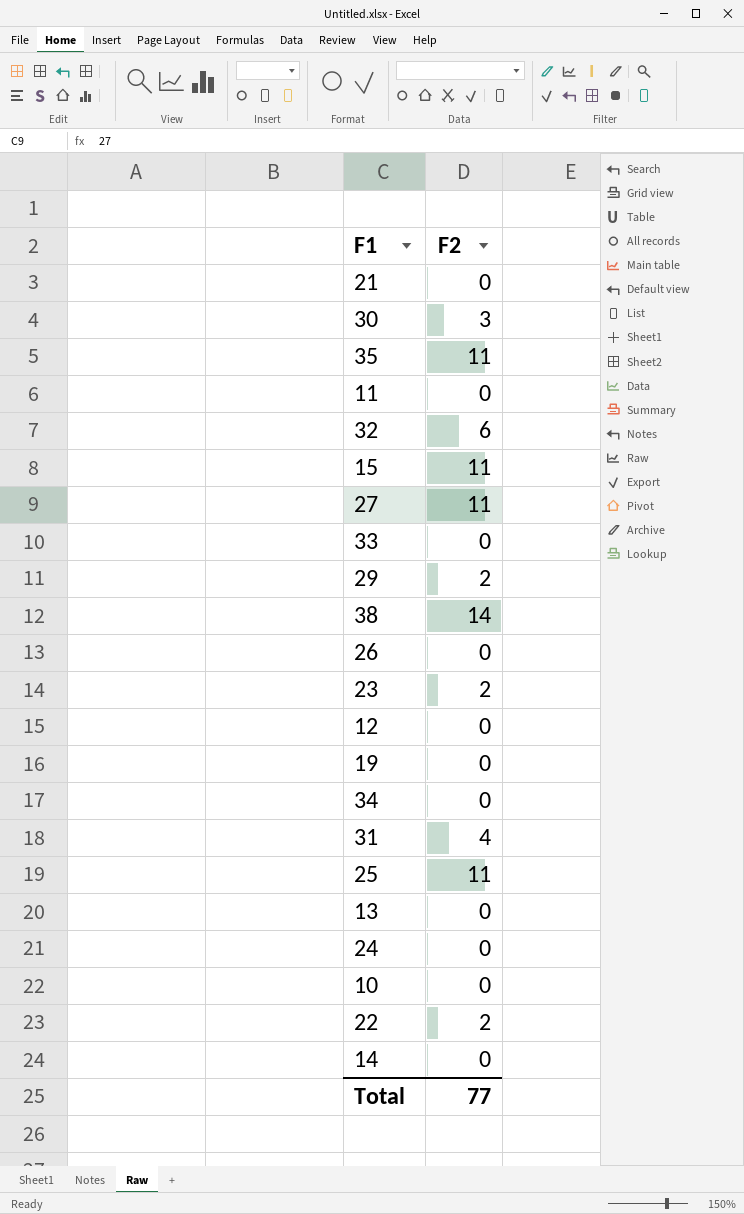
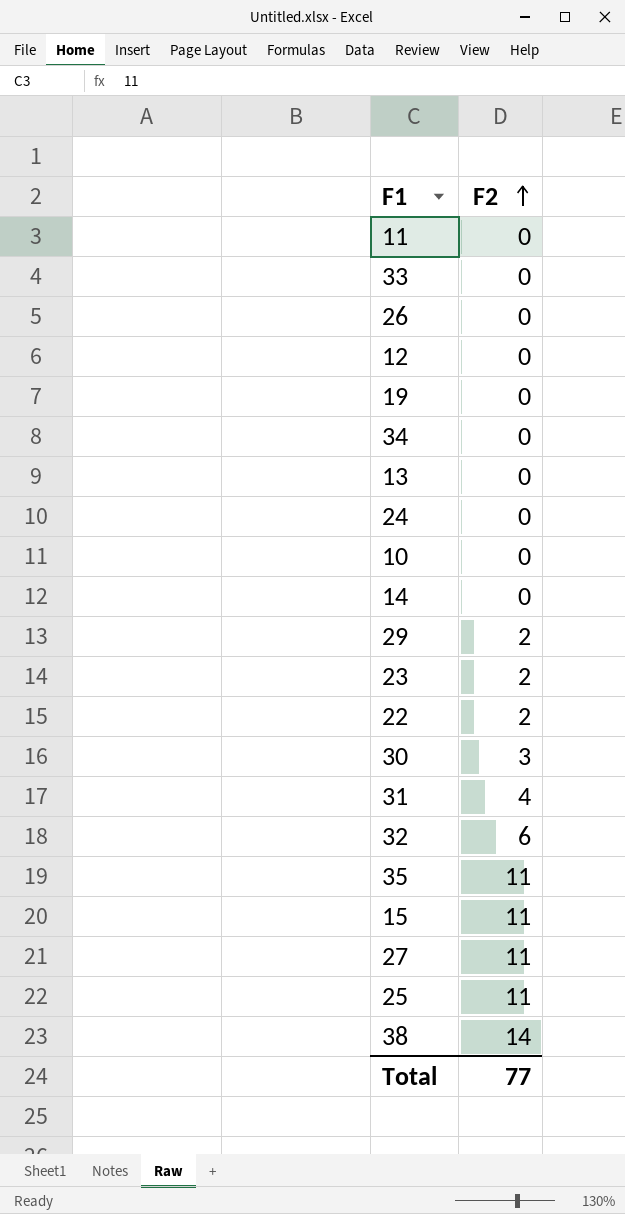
row order: none -> F2 ascending
row 21: 0 -> none

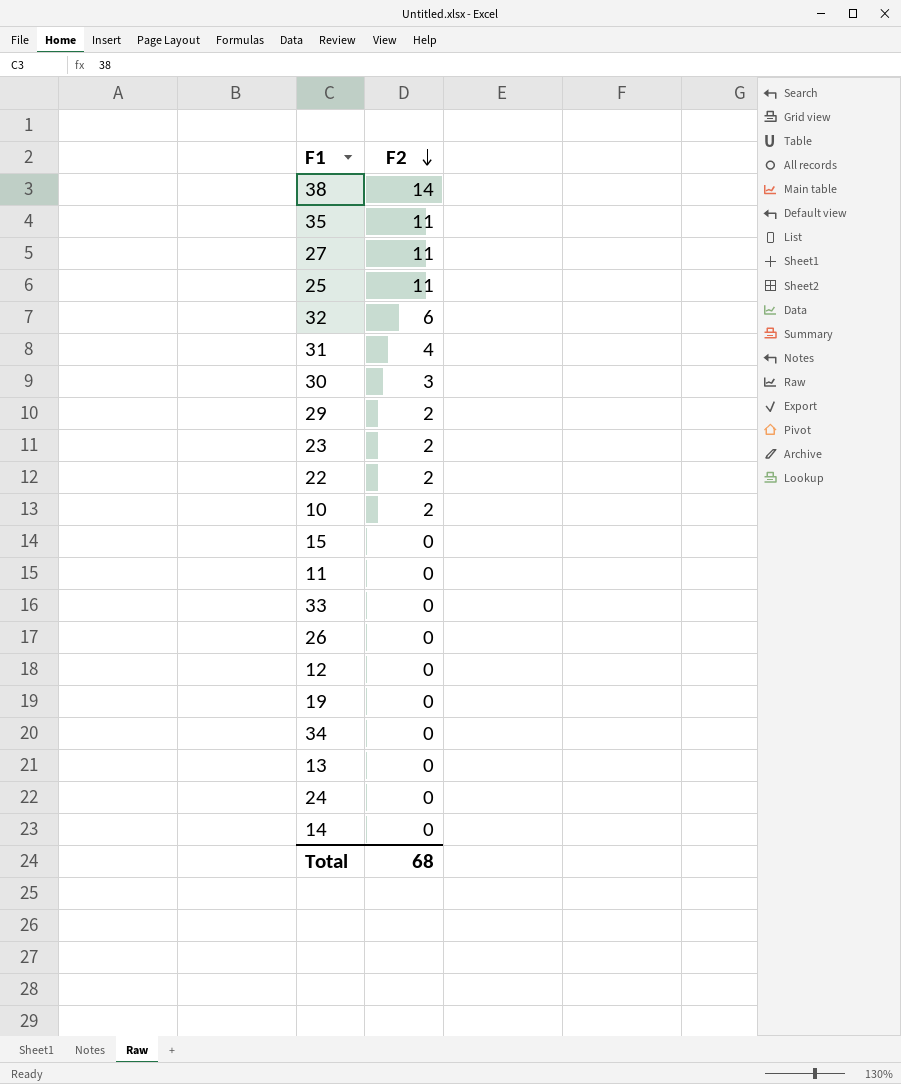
row order: F2 ascending -> F2 descending
10 | F2: 0 -> 2
15 | F2: 11 -> 0
Total | F2: 77 -> 68

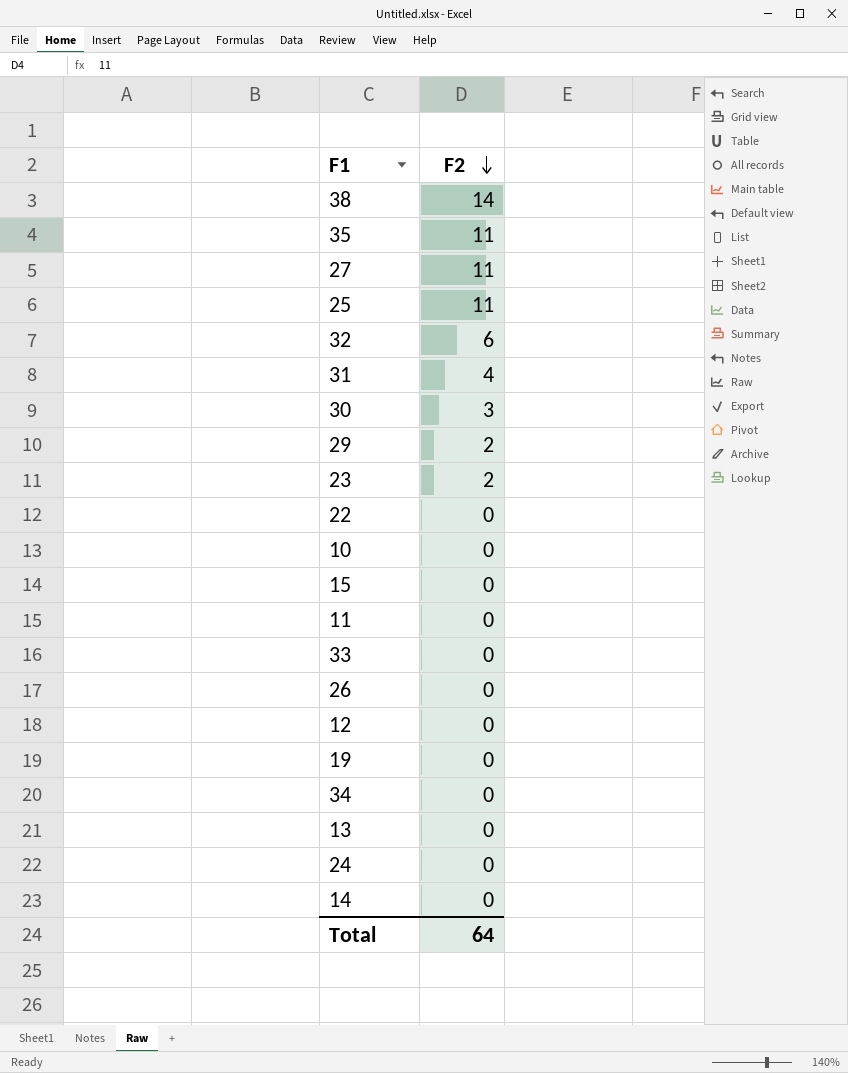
22 | F2: 2 -> 0
10 | F2: 2 -> 0
Total | F2: 68 -> 64

